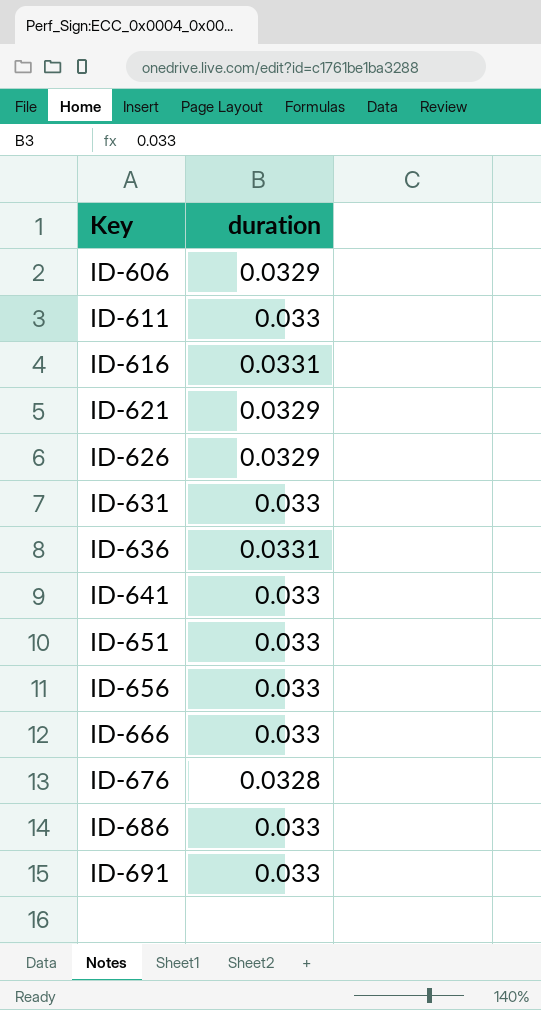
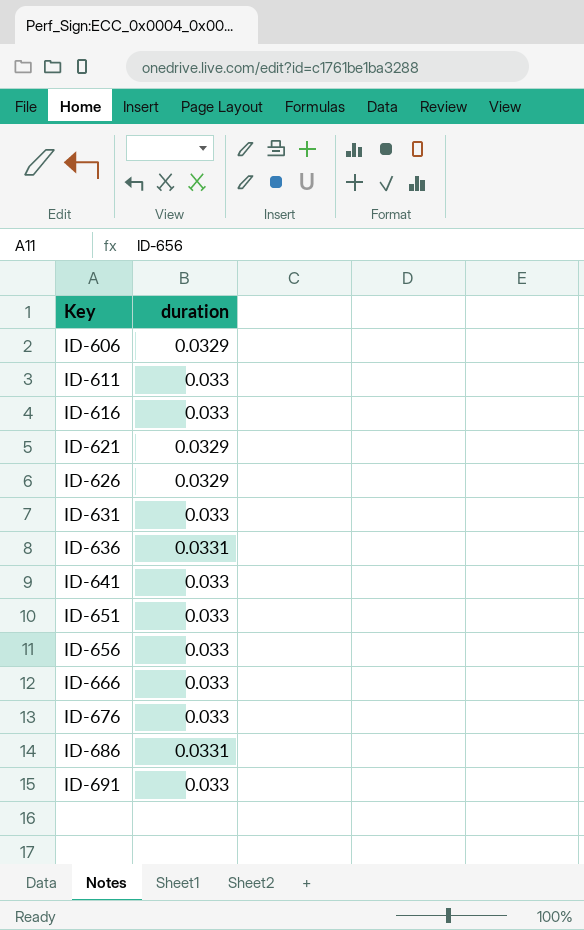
ID-616 | duration: 0.0331 -> 0.033
ID-676 | duration: 0.0328 -> 0.033
ID-686 | duration: 0.033 -> 0.0331

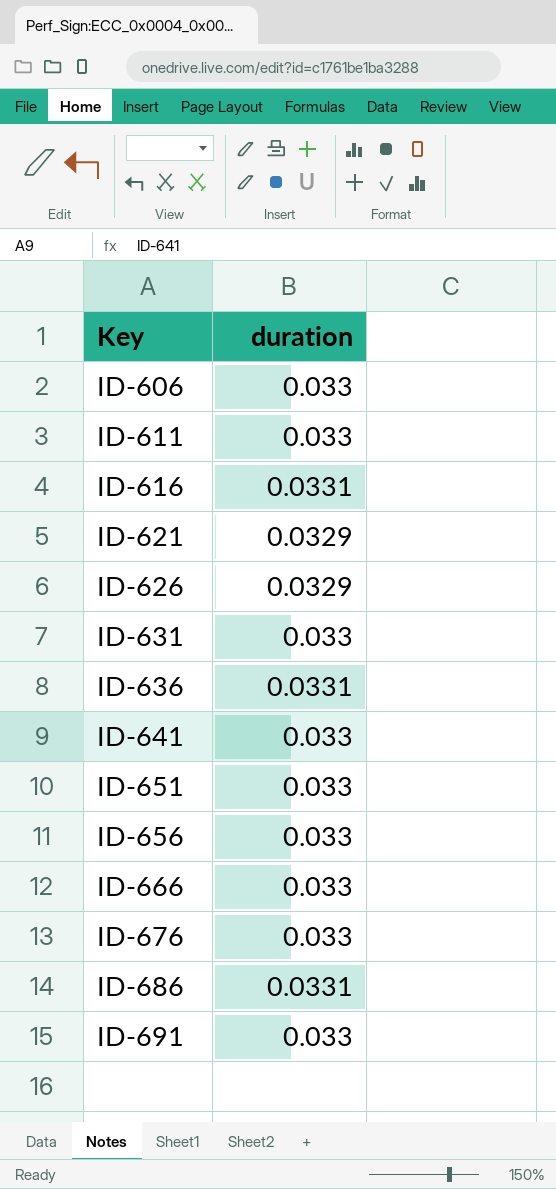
ID-606 | duration: 0.0329 -> 0.033
ID-616 | duration: 0.033 -> 0.0331

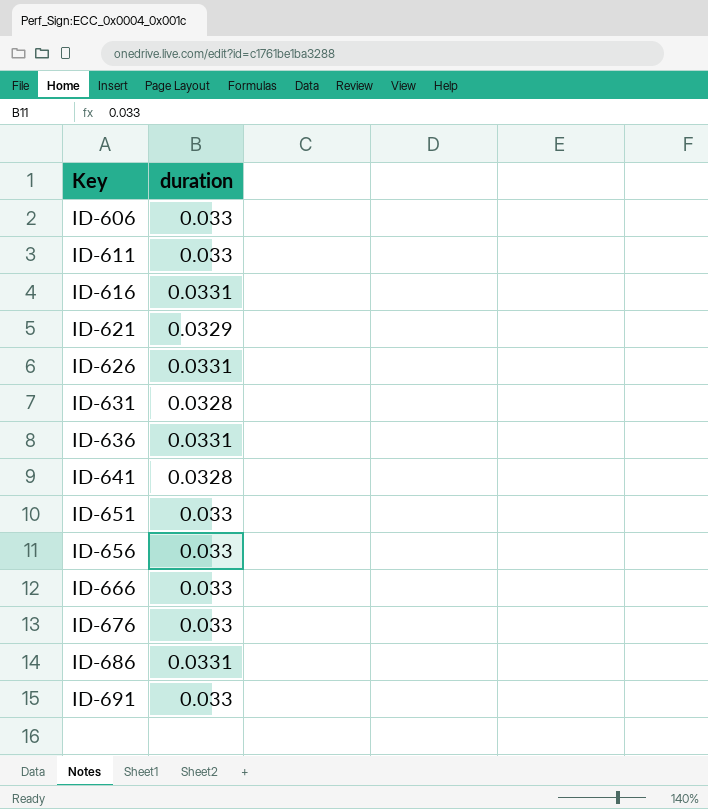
ID-626 | duration: 0.0329 -> 0.0331
ID-631 | duration: 0.033 -> 0.0328
ID-641 | duration: 0.033 -> 0.0328

